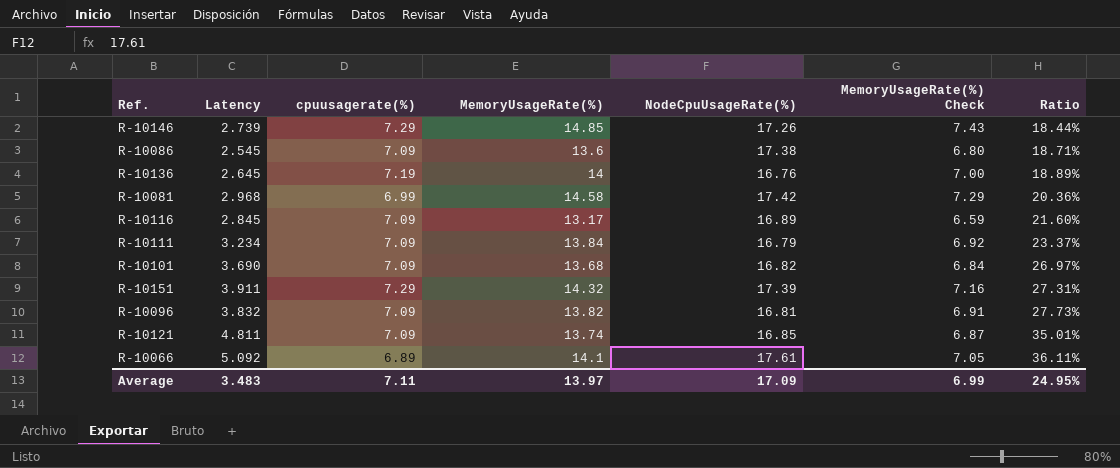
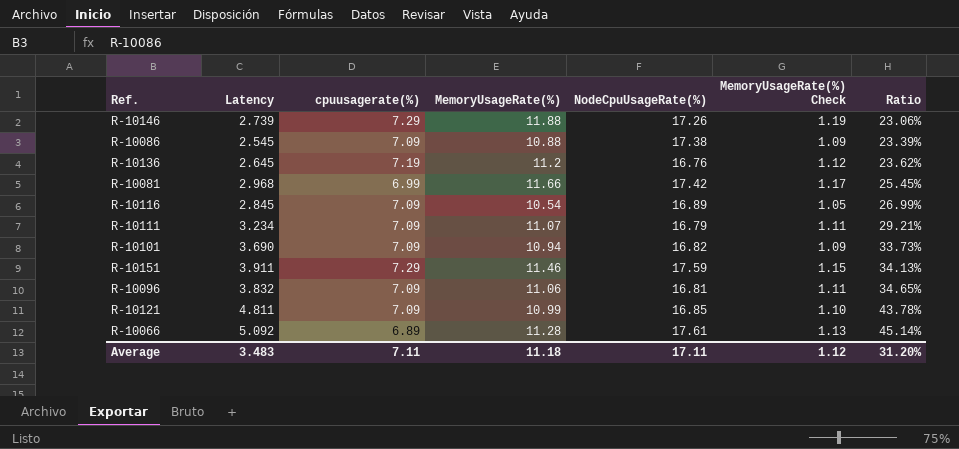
column MemoryUsageRate(%) Check | formula: [MemoryUsageRate(%)] * 0.5 -> [MemoryUsageRate(%)] * 0.1
R-10146 | MemoryUsageRate(%): 14.85 -> 11.88
R-10146 | Ratio: 18.44% -> 23.06%
R-10086 | MemoryUsageRate(%): 13.6 -> 10.88
R-10086 | Ratio: 18.71% -> 23.39%
R-10136 | MemoryUsageRate(%): 14 -> 11.2
R-10136 | Ratio: 18.89% -> 23.62%
R-10081 | MemoryUsageRate(%): 14.58 -> 11.66
R-10081 | Ratio: 20.36% -> 25.45%
R-10116 | MemoryUsageRate(%): 13.17 -> 10.54
R-10116 | Ratio: 21.60% -> 26.99%
R-10111 | MemoryUsageRate(%): 13.84 -> 11.07
R-10111 | Ratio: 23.37% -> 29.21%
R-10101 | MemoryUsageRate(%): 13.68 -> 10.94
R-10101 | Ratio: 26.97% -> 33.73%
R-10151 | MemoryUsageRate(%): 14.32 -> 11.46
R-10151 | NodeCpuUsageRate(%): 17.39 -> 17.59
R-10151 | Ratio: 27.31% -> 34.13%
R-10096 | MemoryUsageRate(%): 13.82 -> 11.06
R-10096 | Ratio: 27.73% -> 34.65%
R-10121 | MemoryUsageRate(%): 13.74 -> 10.99
R-10121 | Ratio: 35.01% -> 43.78%
R-10066 | MemoryUsageRate(%): 14.1 -> 11.28
R-10066 | Ratio: 36.11% -> 45.14%
Average | MemoryUsageRate(%): 13.97 -> 11.18
Average | NodeCpuUsageRate(%): 17.09 -> 17.11
Average | MemoryUsageRate(%) Check: 6.99 -> 1.12
Average | Ratio: 24.95% -> 31.20%

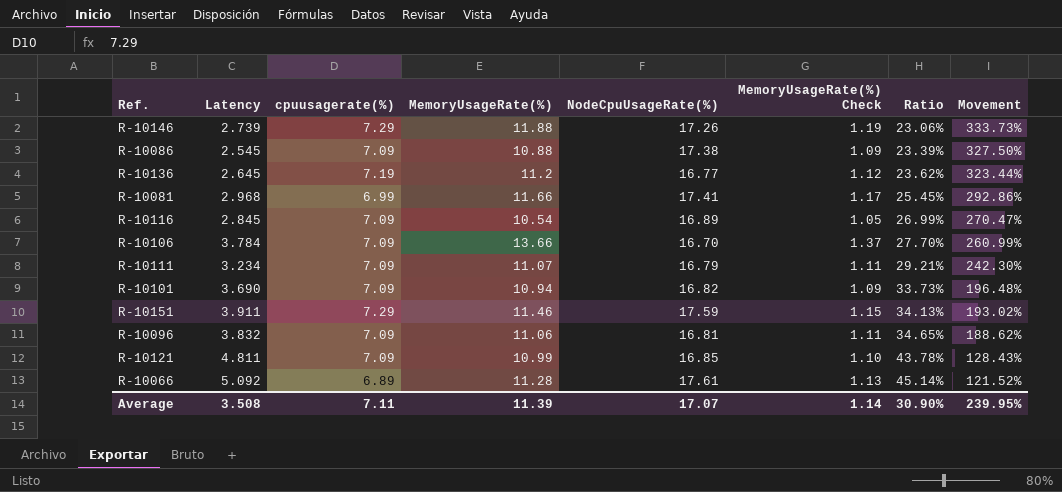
column Movement | formula: none -> ([MemoryUsageRate(%)] - [Latency]) / [Latency]
R-10136 | NodeCpuUsageRate(%): 16.76 -> 16.77
R-10081 | NodeCpuUsageRate(%): 17.42 -> 17.41
row R-10106: none -> 3.784 | 7.09 | 13.66 | 16.70 | 1.37 | 27.70% | 260.99%
Average | Latency: 3.483 -> 3.508
Average | MemoryUsageRate(%): 11.18 -> 11.39
Average | NodeCpuUsageRate(%): 17.11 -> 17.07
Average | MemoryUsageRate(%) Check: 1.12 -> 1.14
Average | Ratio: 31.20% -> 30.90%

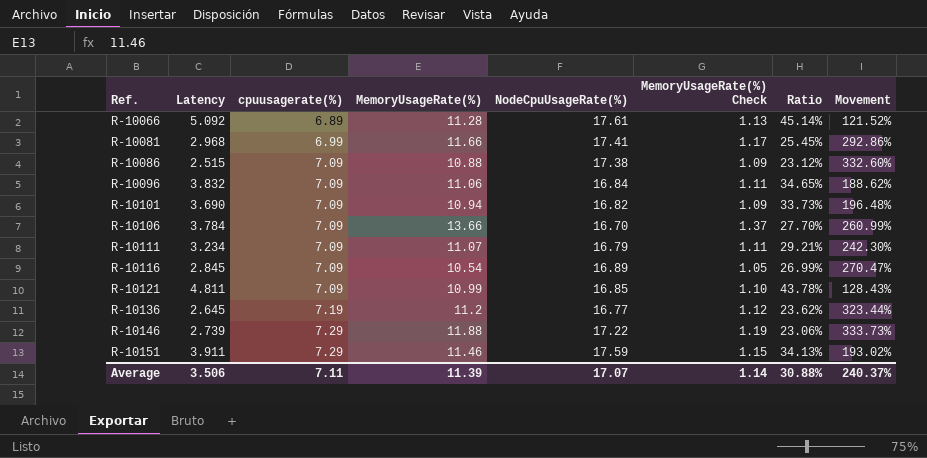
row order: Ratio ascending -> Ref. ascending
R-10086 | Latency: 2.545 -> 2.515
R-10086 | Ratio: 23.39% -> 23.12%
R-10086 | Movement: 327.50% -> 332.60%
R-10096 | NodeCpuUsageRate(%): 16.81 -> 16.84
R-10146 | NodeCpuUsageRate(%): 17.26 -> 17.22
Average | Latency: 3.508 -> 3.506
Average | Ratio: 30.90% -> 30.88%
Average | Movement: 239.95% -> 240.37%

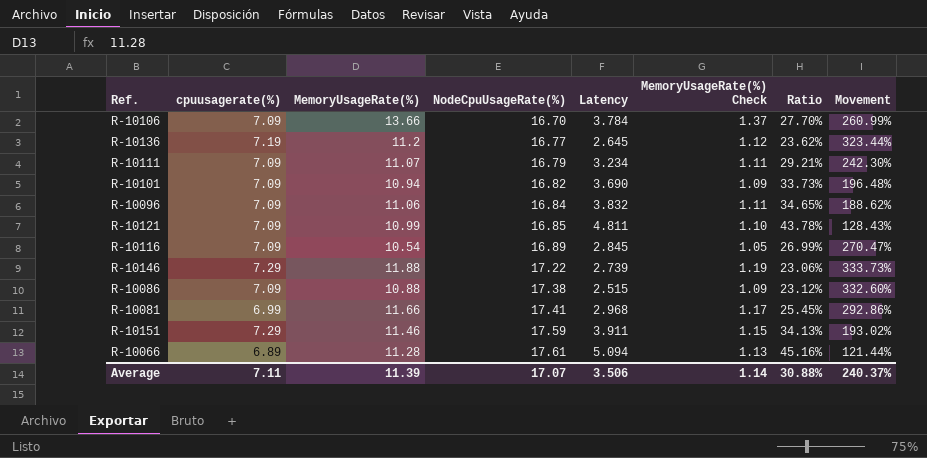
row order: Ref. ascending -> NodeCpuUsageRate(%) ascending
column Latency | position: 2 -> 5
R-10066 | Latency: 5.092 -> 5.094
R-10066 | Ratio: 45.14% -> 45.16%
R-10066 | Movement: 121.52% -> 121.44%

